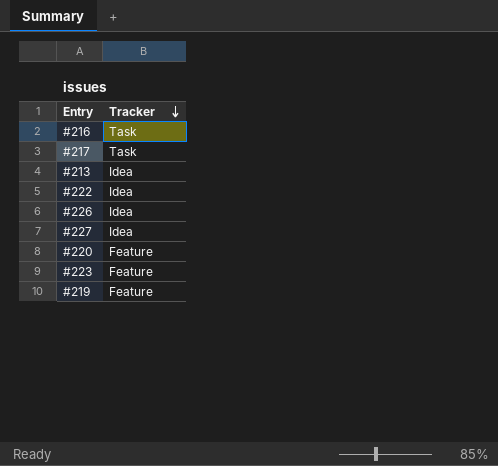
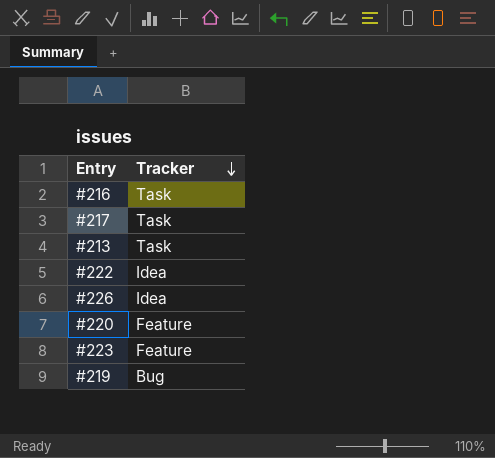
row #227: Idea -> none
#213 | Tracker: Idea -> Task
#219 | Tracker: Feature -> Bug

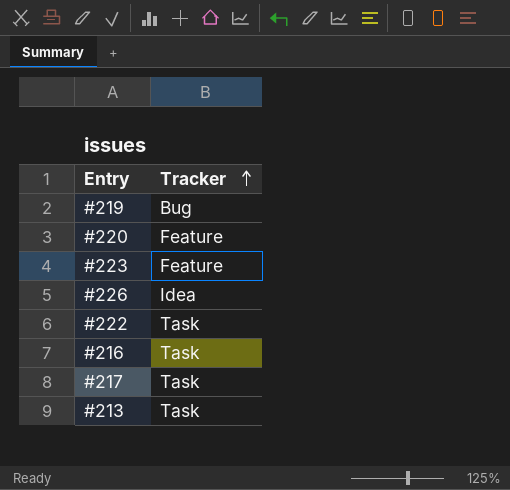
row order: Tracker descending -> Tracker ascending
#222 | Tracker: Idea -> Task

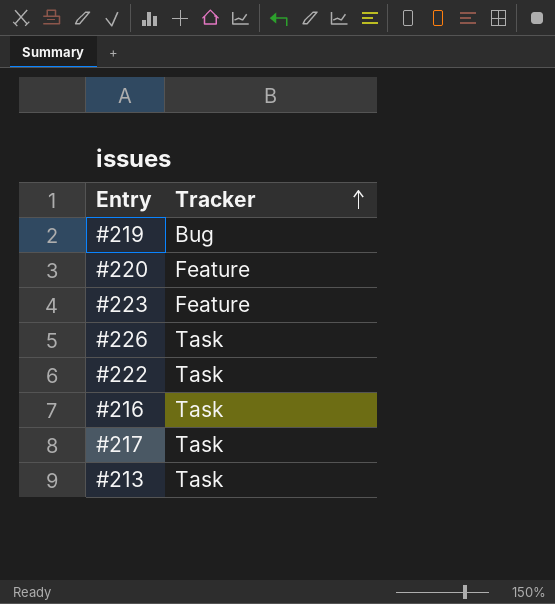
#226 | Tracker: Idea -> Task

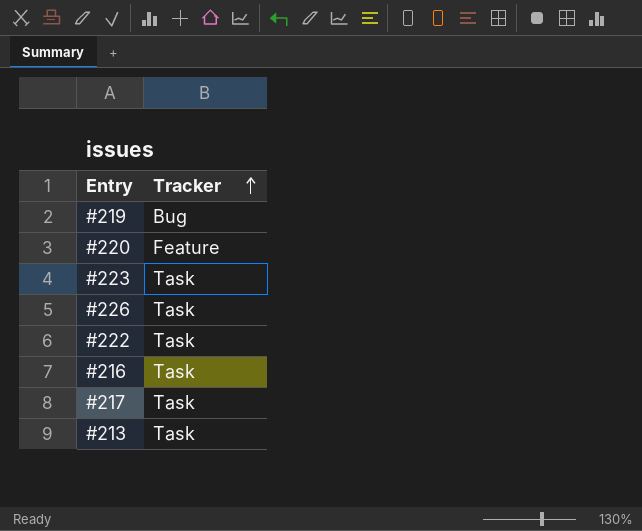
#223 | Tracker: Feature -> Task

